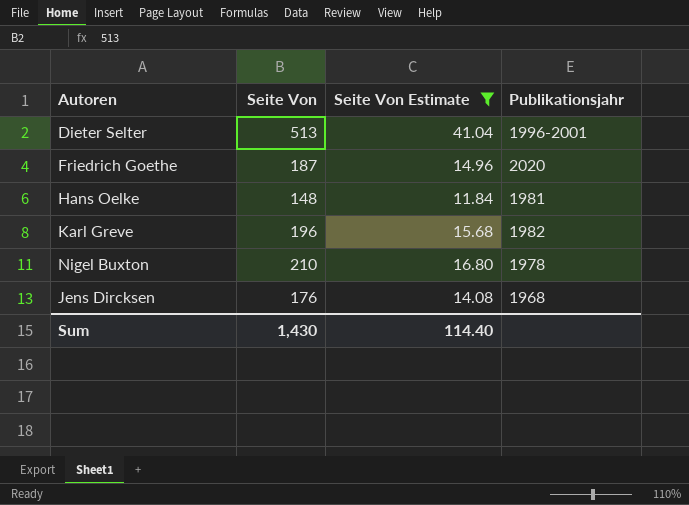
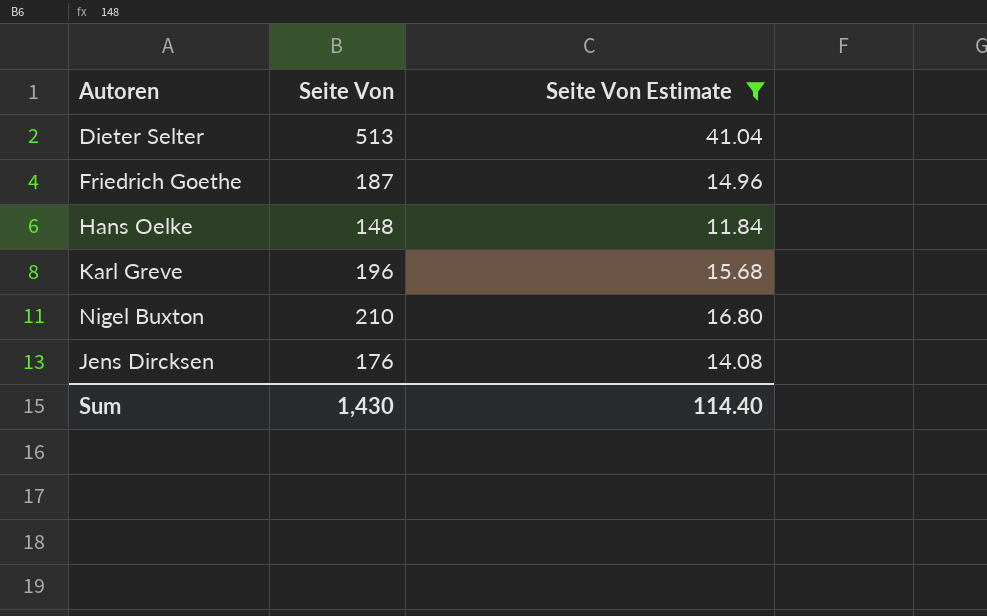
column Publikationsjahr | position: 4 -> none

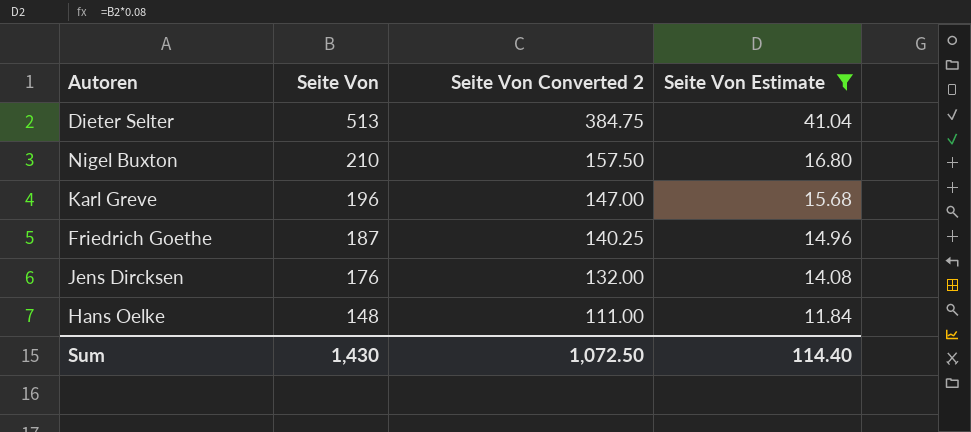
row order: none -> Seite Von descending
column Seite Von Converted 2 | formula: none -> [Seite Von] * 0.75

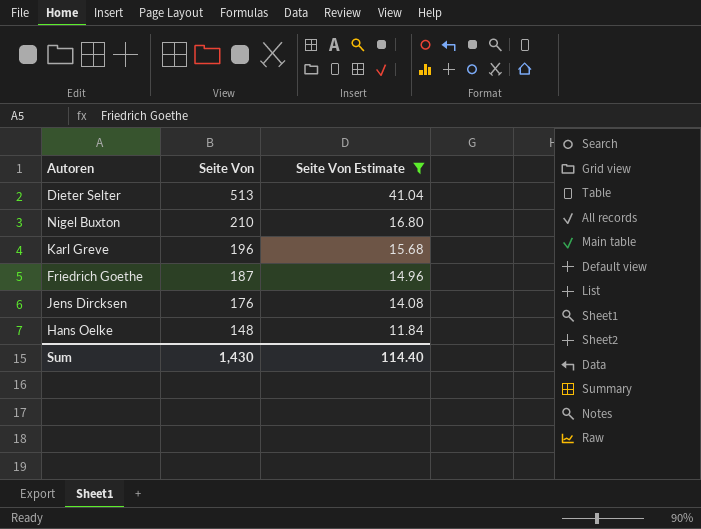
column Seite Von Converted 2 | formula: [Seite Von] * 0.75 -> none

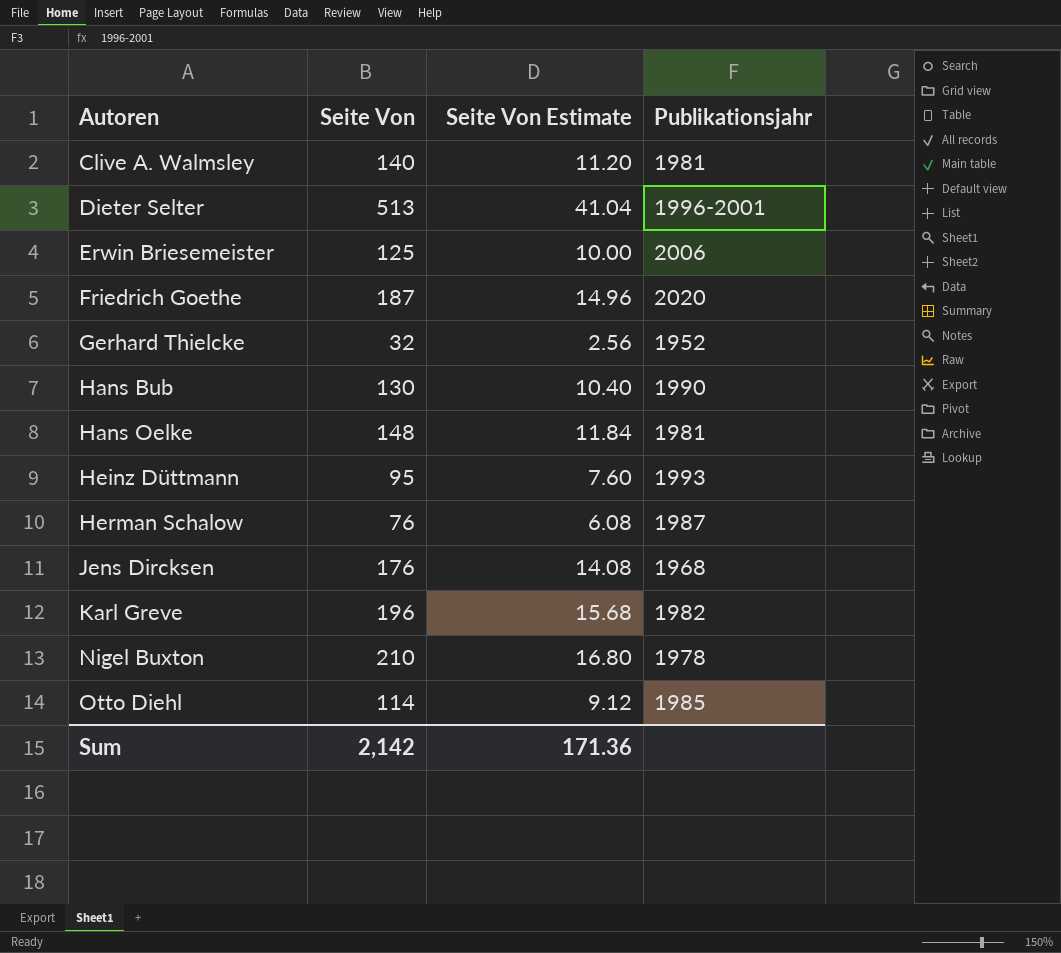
filter: Seite Von Estimate >= 11.84 -> none
row order: Seite Von descending -> Autoren ascending
column Publikationsjahr | position: none -> 4
Sum | Seite Von: 1,430 -> 2,142
Sum | Seite Von Estimate: 114.40 -> 171.36

